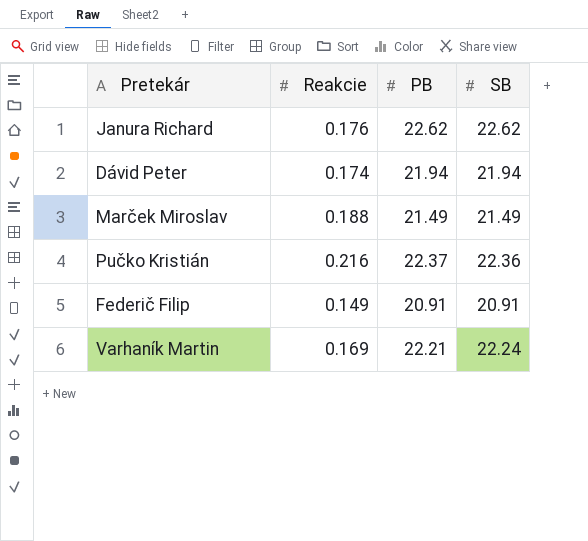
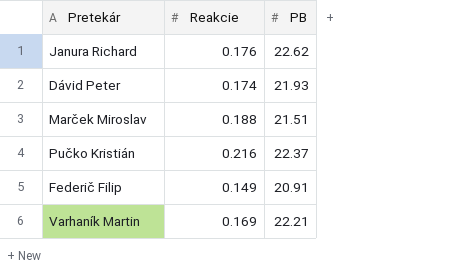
column SB | position: 4 -> none
Dávid Peter | PB: 21.94 -> 21.93
Marček Miroslav | PB: 21.49 -> 21.51

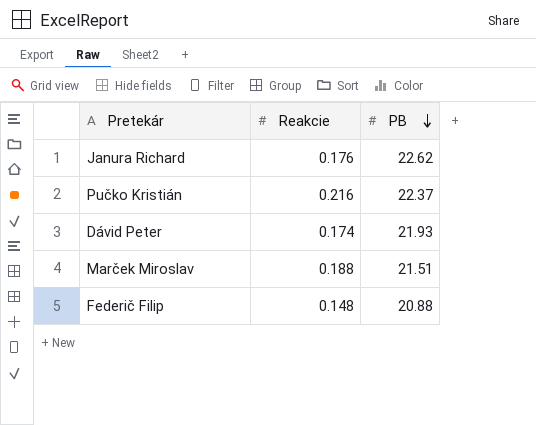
row order: none -> PB descending
row Varhaník Martin: 0.169 | 22.21 -> none
Federič Filip | Reakcie: 0.149 -> 0.148
Federič Filip | PB: 20.91 -> 20.88

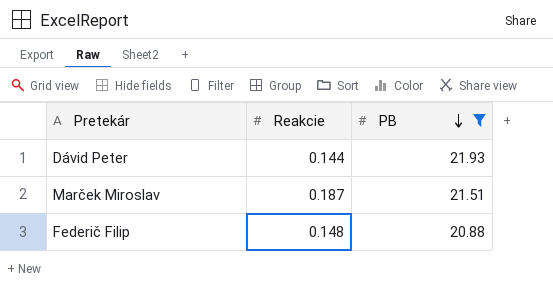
filter: none -> PB <= 21.93
Dávid Peter | Reakcie: 0.174 -> 0.144
Marček Miroslav | Reakcie: 0.188 -> 0.187

